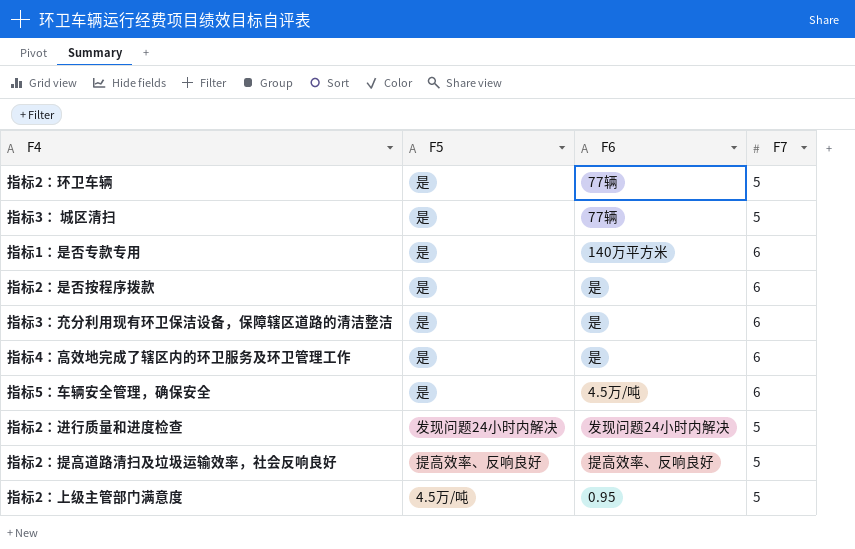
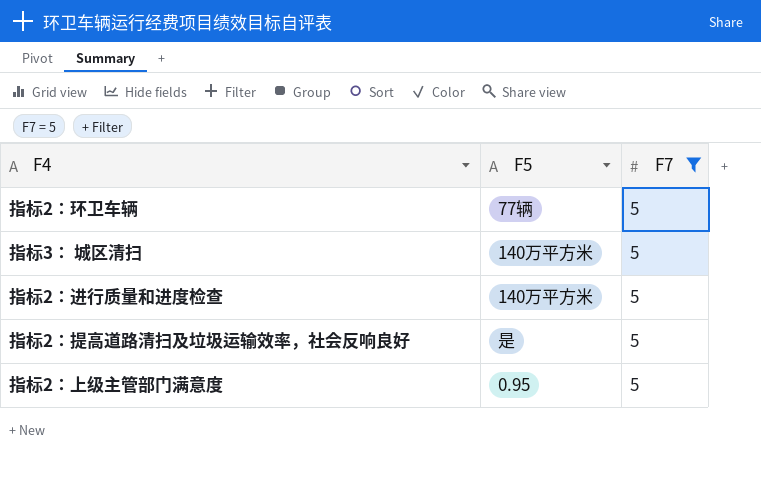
filter: none -> F7 = 5
column F6 | position: 3 -> none
指标2：环卫车辆 | F5: 是 -> 77辆
指标3： 城区清扫 | F5: 是 -> 140万平方米
指标2：进行质量和进度检查 | F5: 发现问题24小时内解决 -> 140万平方米
指标2：提高道路清扫及垃圾运输效率，社会反响良好 | F5: 提高效率、反响良好 -> 是
指标2：上级主管部门满意度 | F5: 4.5万/吨 -> 0.95

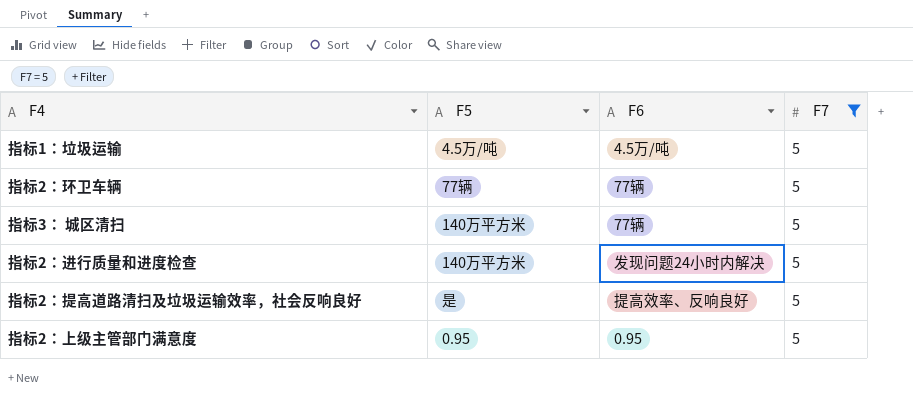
column F6 | position: none -> 3
row 指标1：垃圾运输: none -> 4.5万/吨 | 4.5万/吨 | 5

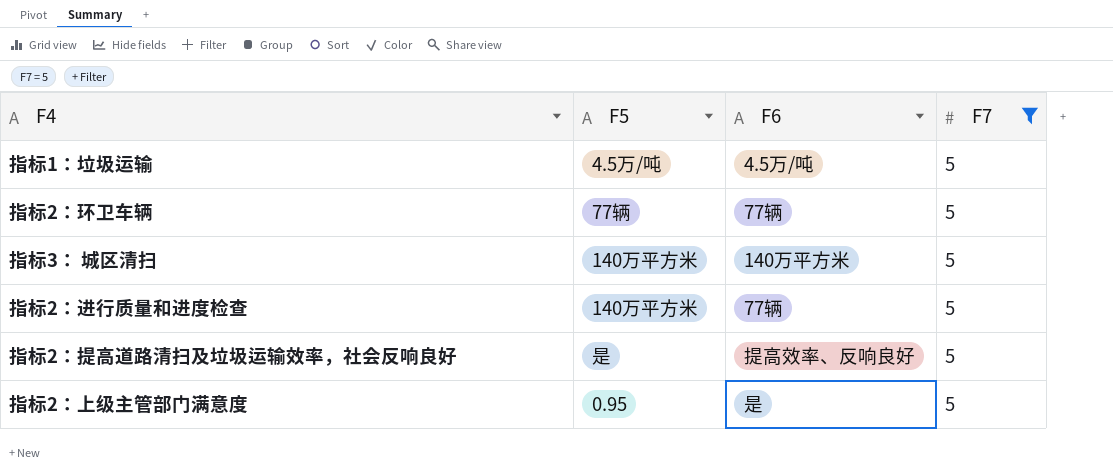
指标3： 城区清扫 | F6: 77辆 -> 140万平方米
指标2：进行质量和进度检查 | F6: 发现问题24小时内解决 -> 77辆
指标2：上级主管部门满意度 | F6: 0.95 -> 是

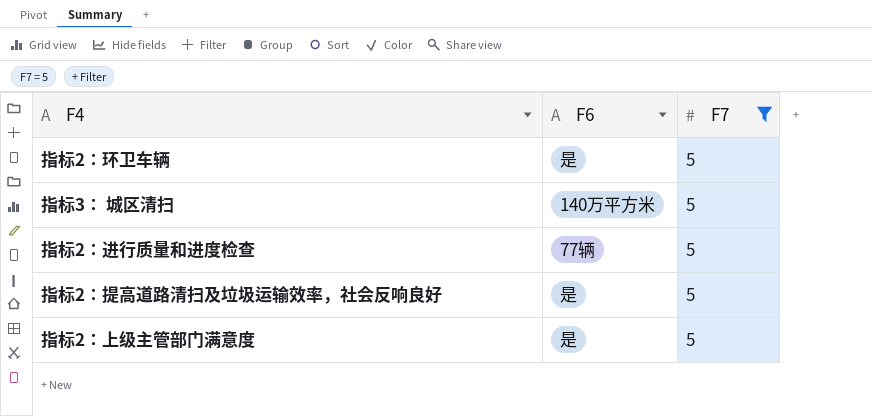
column F5 | position: 2 -> none
row 指标1：垃圾运输: 4.5万/吨 | 4.5万/吨 | 5 -> none
指标2：环卫车辆 | F6: 77辆 -> 是
指标2：提高道路清扫及垃圾运输效率，社会反响良好 | F6: 提高效率、反响良好 -> 是

